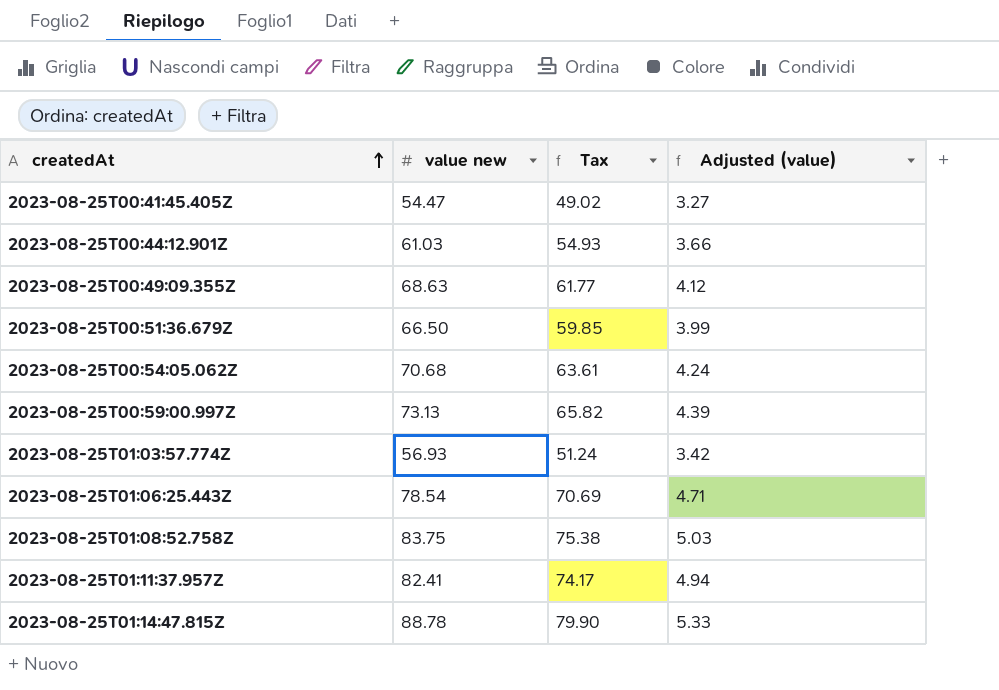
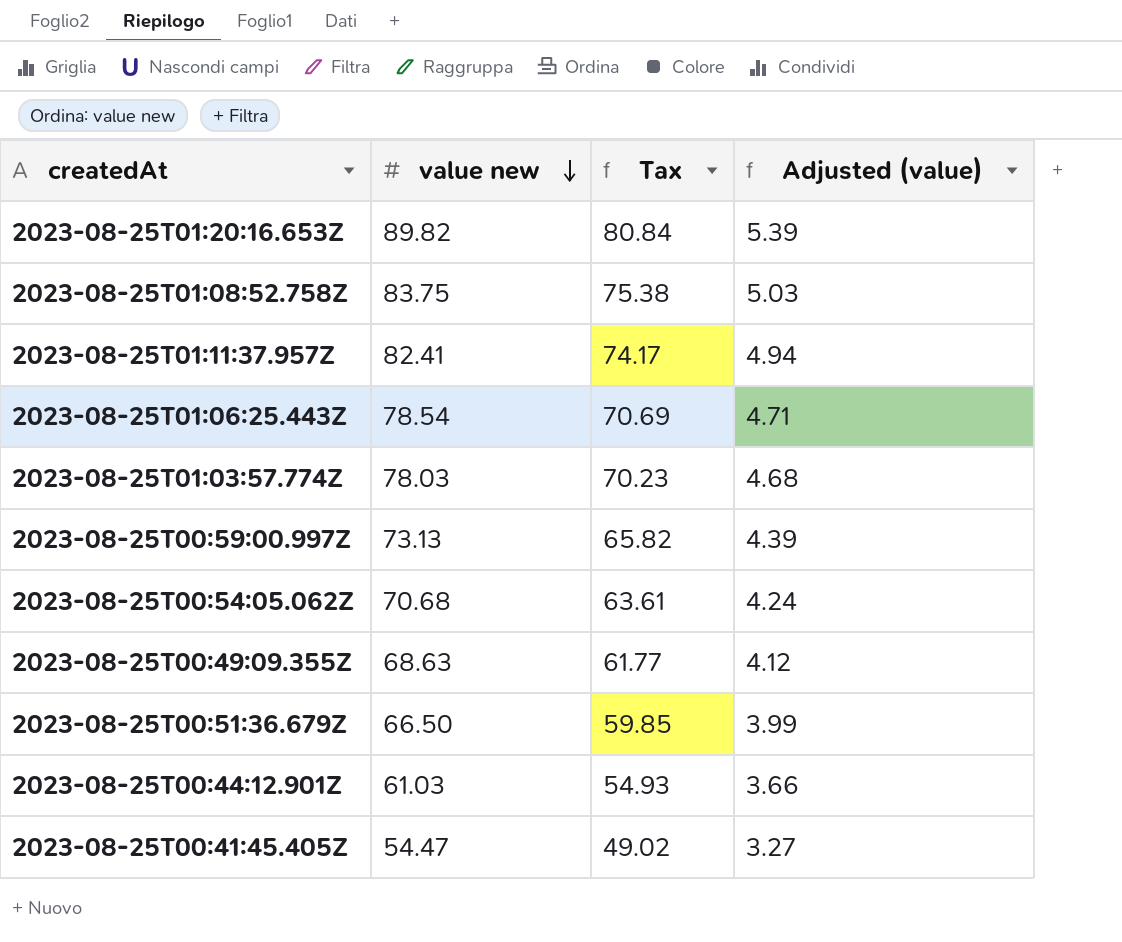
row order: createdAt ascending -> value new descending
row 2023-08-25T01:14:47.815Z: 88.78 | 79.90 | 5.33 -> none
row 2023-08-25T01:20:16.653Z: none -> 89.82 | 80.84 | 5.39
2023-08-25T01:03:57.774Z | value new: 56.93 -> 78.03
2023-08-25T01:03:57.774Z | Tax: 51.24 -> 70.23
2023-08-25T01:03:57.774Z | Adjusted (value): 3.42 -> 4.68

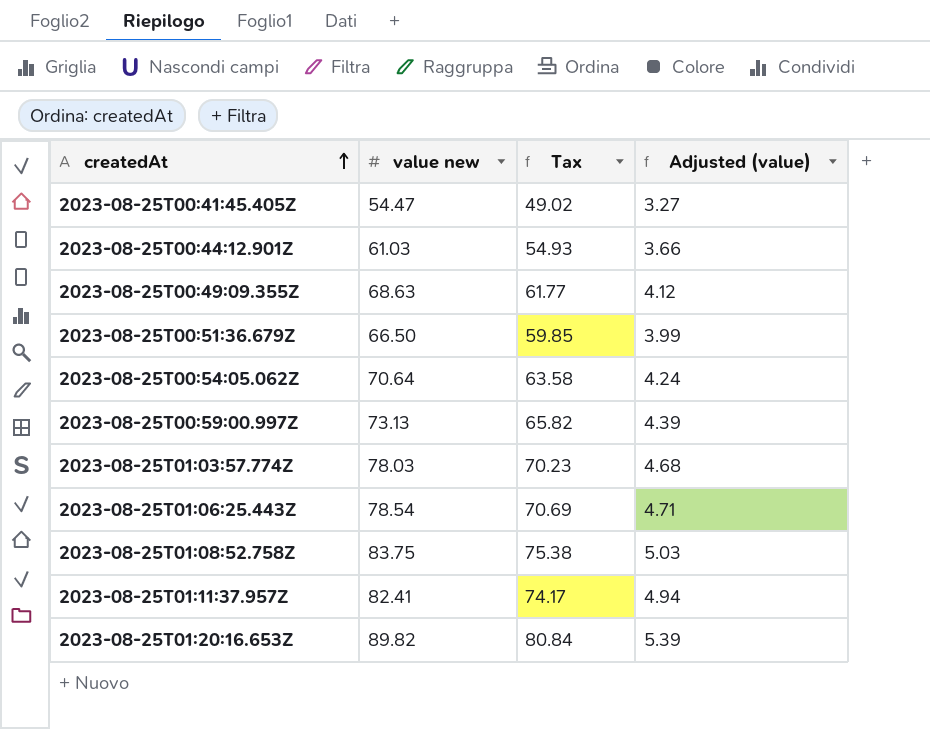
row order: value new descending -> createdAt ascending
2023-08-25T00:54:05.062Z | value new: 70.68 -> 70.64
2023-08-25T00:54:05.062Z | Tax: 63.61 -> 63.58

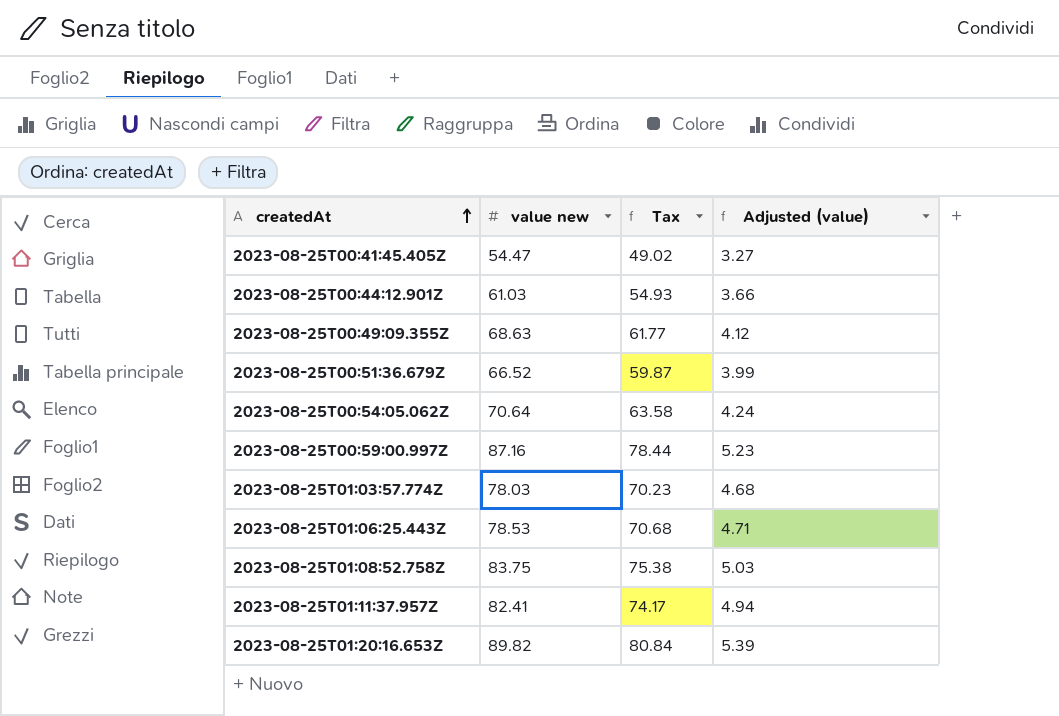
2023-08-25T00:51:36.679Z | value new: 66.50 -> 66.52
2023-08-25T00:51:36.679Z | Tax: 59.85 -> 59.87
2023-08-25T00:59:00.997Z | value new: 73.13 -> 87.16
2023-08-25T00:59:00.997Z | Tax: 65.82 -> 78.44
2023-08-25T00:59:00.997Z | Adjusted (value): 4.39 -> 5.23
2023-08-25T01:06:25.443Z | value new: 78.54 -> 78.53
2023-08-25T01:06:25.443Z | Tax: 70.69 -> 70.68

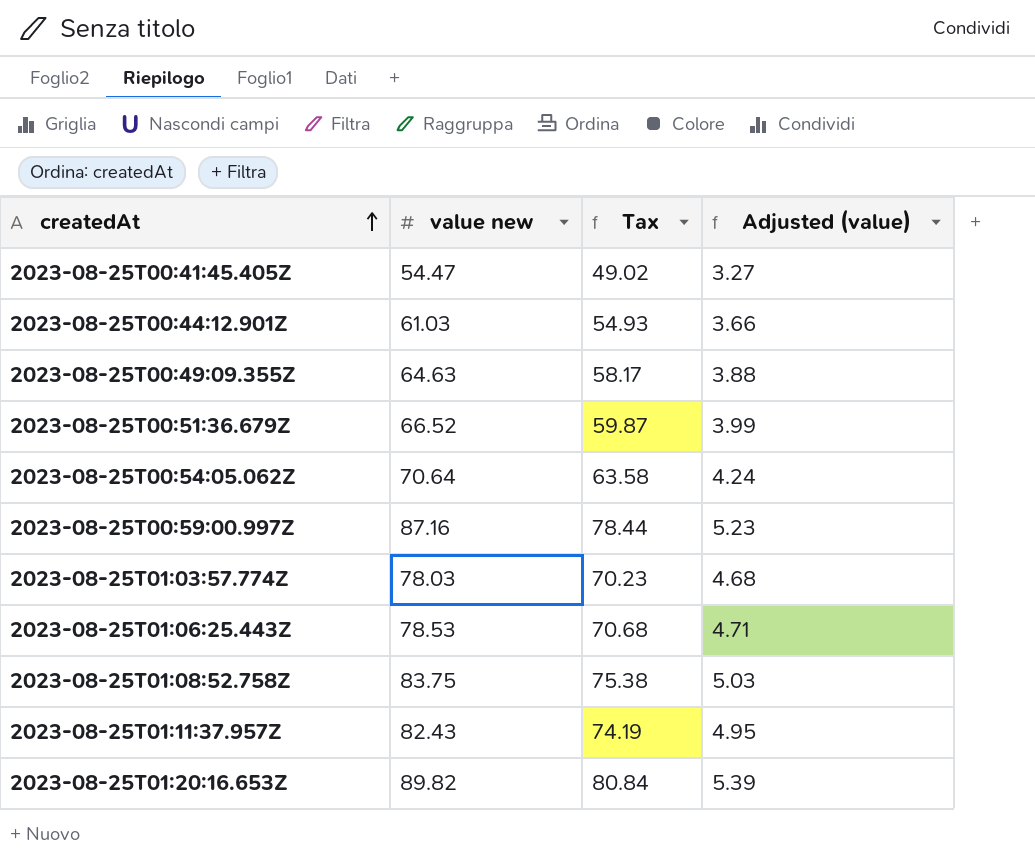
2023-08-25T00:49:09.355Z | value new: 68.63 -> 64.63
2023-08-25T00:49:09.355Z | Tax: 61.77 -> 58.17
2023-08-25T00:49:09.355Z | Adjusted (value): 4.12 -> 3.88
2023-08-25T01:11:37.957Z | value new: 82.41 -> 82.43
2023-08-25T01:11:37.957Z | Tax: 74.17 -> 74.19
2023-08-25T01:11:37.957Z | Adjusted (value): 4.94 -> 4.95

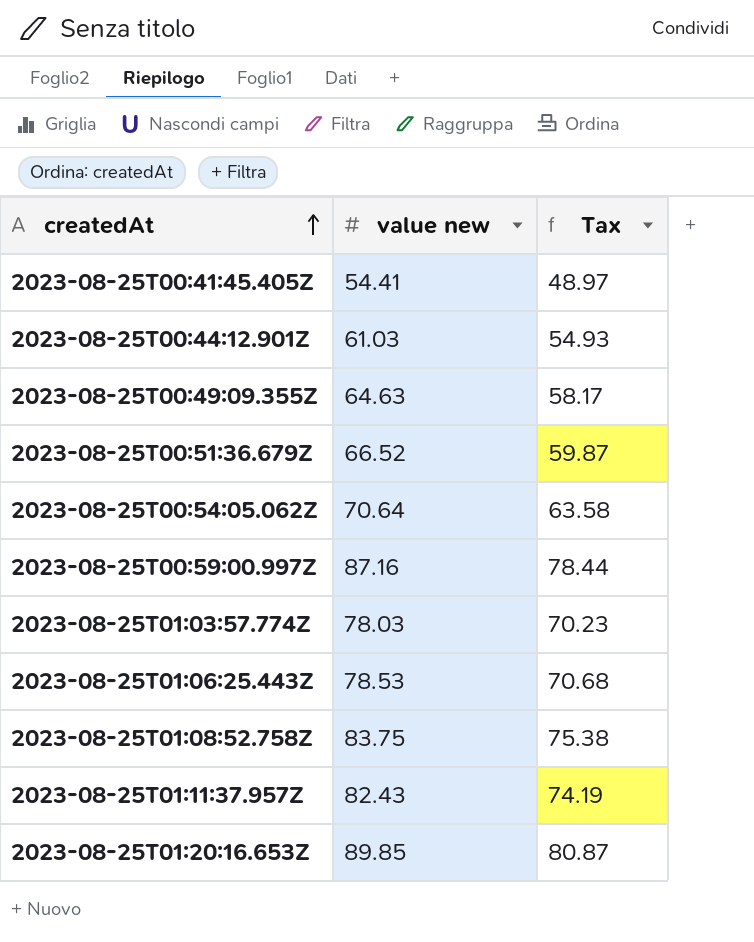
column Adjusted (value) | formula: [value new] * 0.06 -> none
2023-08-25T00:41:45.405Z | value new: 54.47 -> 54.41
2023-08-25T00:41:45.405Z | Tax: 49.02 -> 48.97
2023-08-25T01:20:16.653Z | value new: 89.82 -> 89.85
2023-08-25T01:20:16.653Z | Tax: 80.84 -> 80.87

